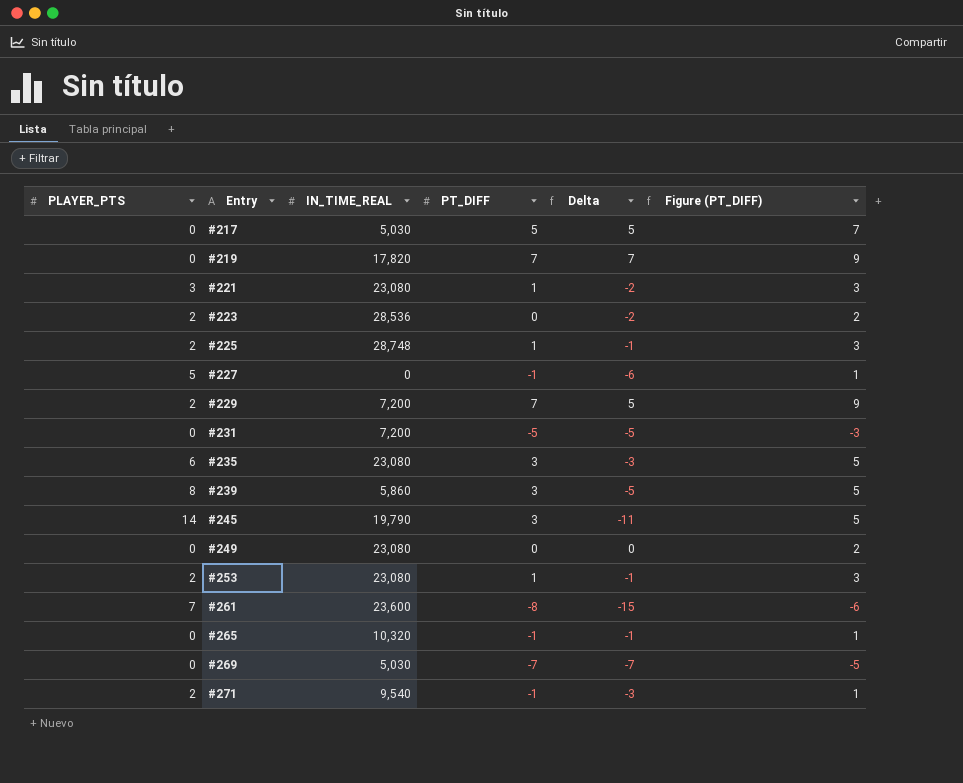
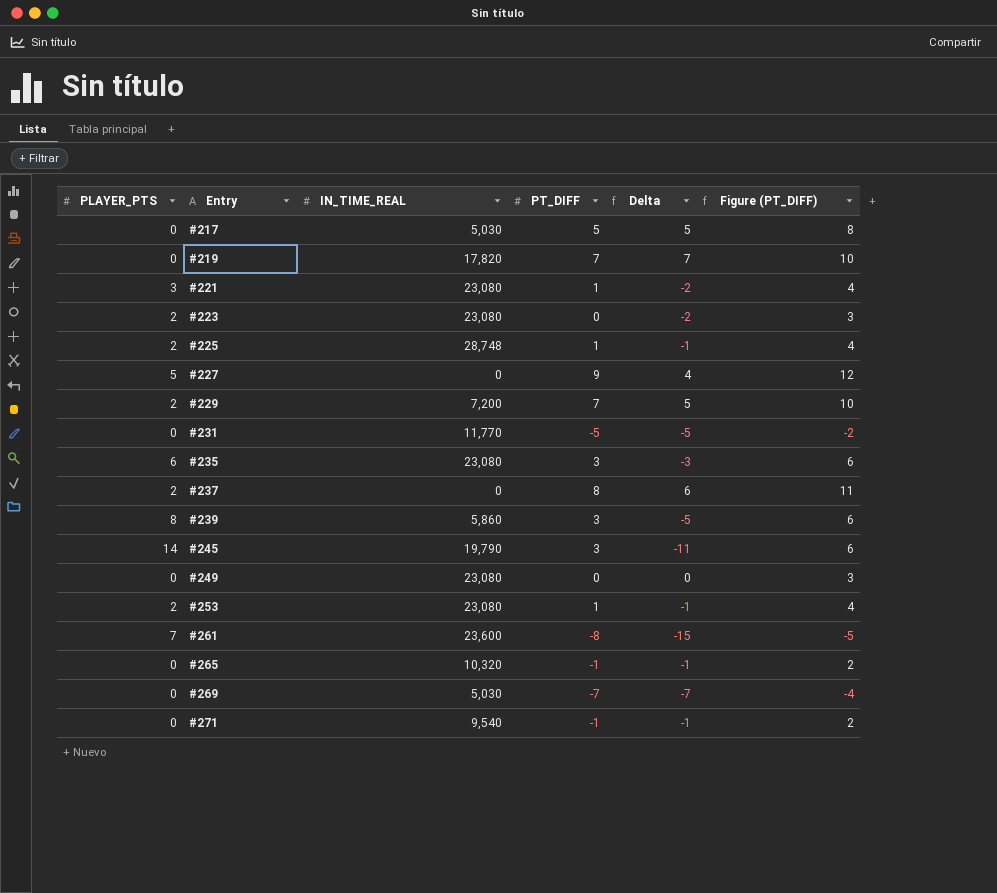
column Figure (PT_DIFF) | formula: [PT_DIFF] + 2 -> [PT_DIFF] + 3
#223 | IN_TIME_REAL: 28,536 -> 23,080
#227 | PT_DIFF: -1 -> 9
#227 | Delta: -6 -> 4
#231 | IN_TIME_REAL: 7,200 -> 11,770
row #237: none -> 2 | 0 | 8 | 6 | 11
#271 | PLAYER_PTS: 2 -> 0
#271 | Delta: -3 -> -1

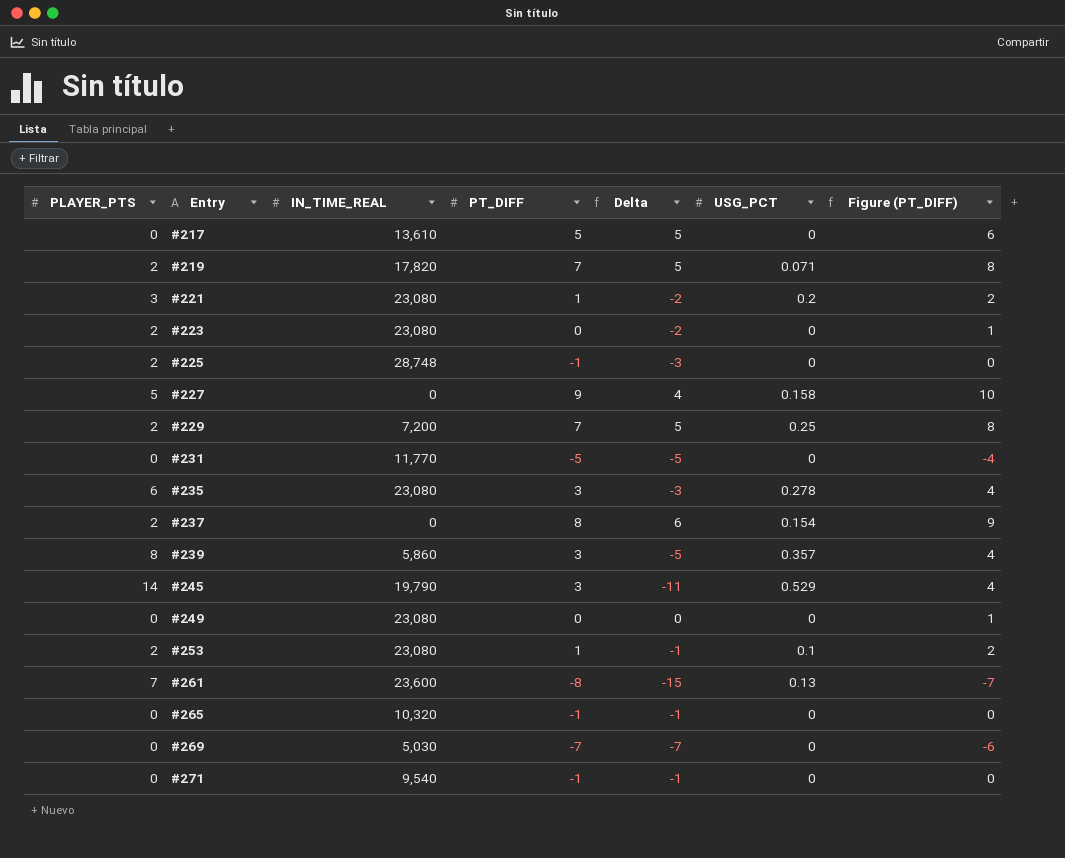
column USG_PCT | position: none -> 6
column Figure (PT_DIFF) | formula: [PT_DIFF] + 3 -> [PT_DIFF] + 1
#217 | IN_TIME_REAL: 5,030 -> 13,610
#219 | PLAYER_PTS: 0 -> 2
#219 | Delta: 7 -> 5
#225 | PT_DIFF: 1 -> -1
#225 | Delta: -1 -> -3

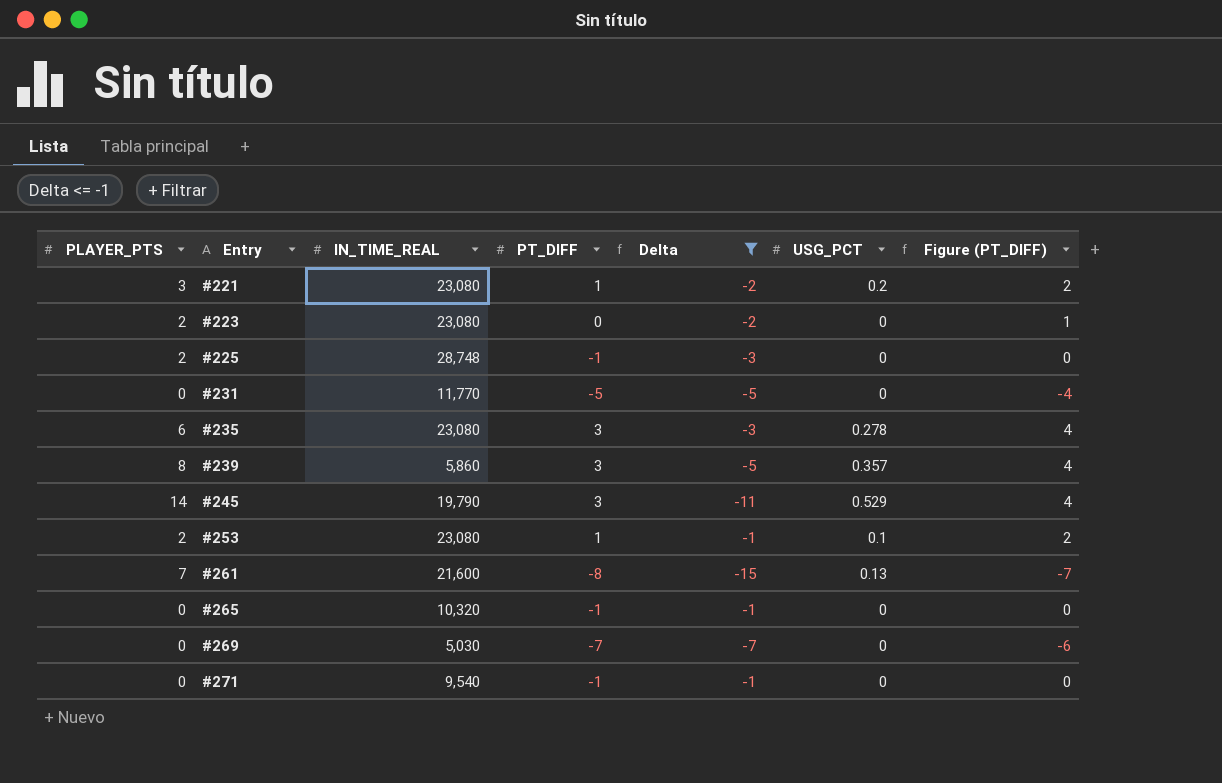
filter: none -> Delta <= -1
#261 | IN_TIME_REAL: 23,600 -> 21,600

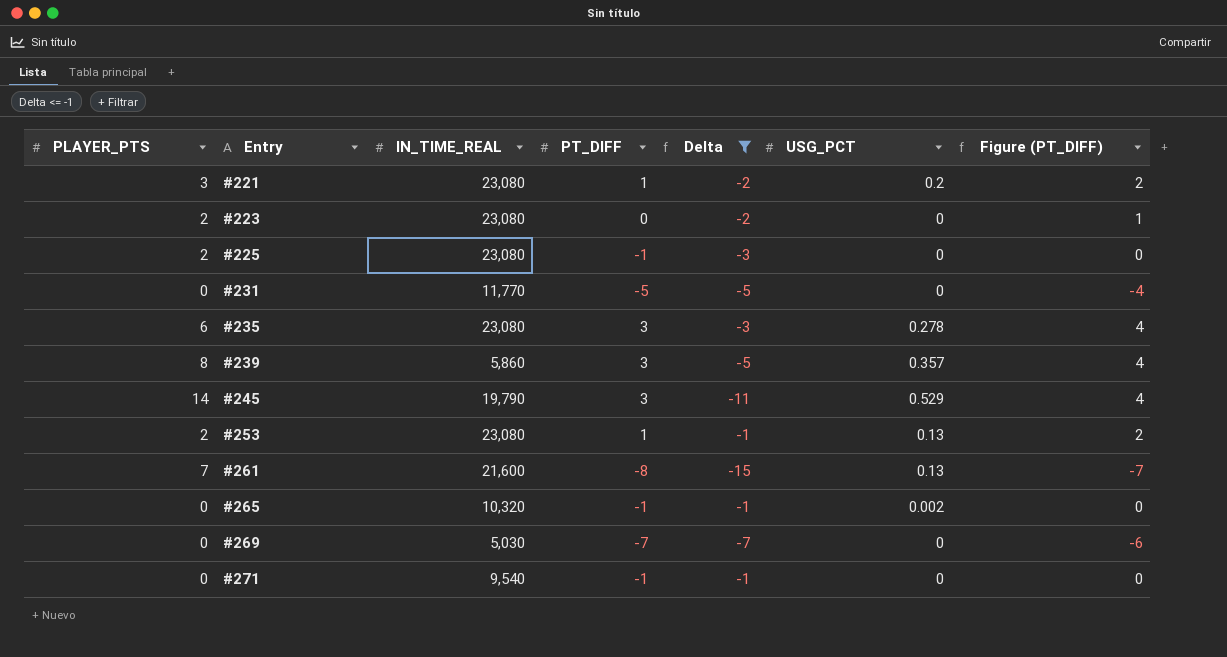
#225 | IN_TIME_REAL: 28,748 -> 23,080
#253 | USG_PCT: 0.1 -> 0.13
#265 | USG_PCT: 0 -> 0.002

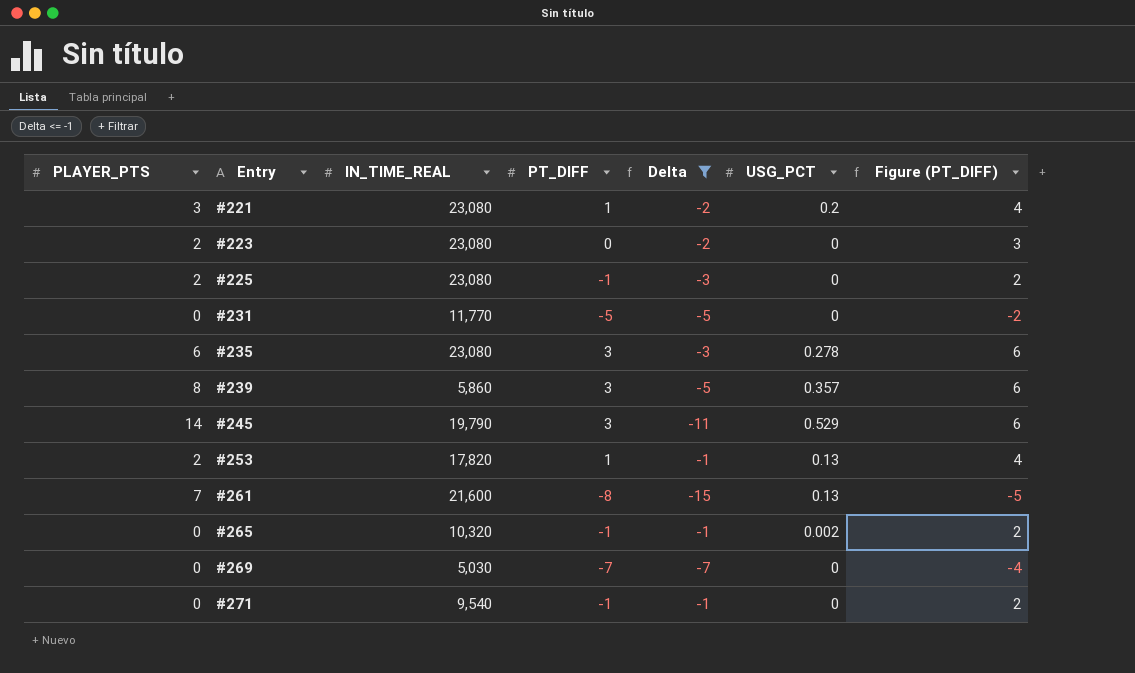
column Figure (PT_DIFF) | formula: [PT_DIFF] + 1 -> [PT_DIFF] + 3
#253 | IN_TIME_REAL: 23,080 -> 17,820

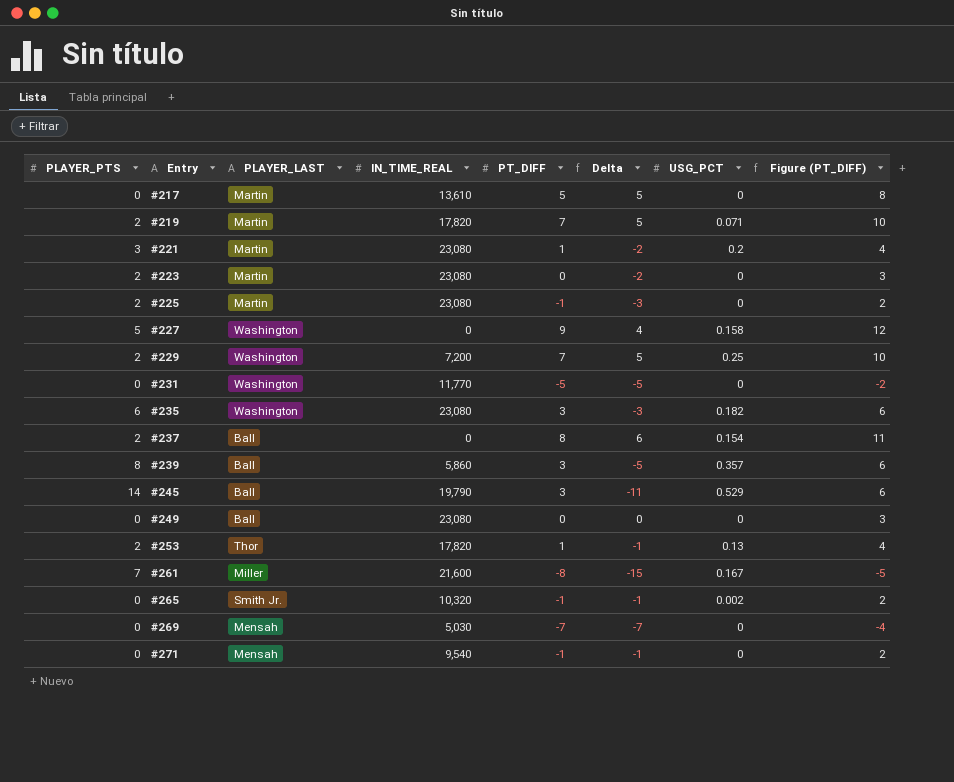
filter: Delta <= -1 -> none
column PLAYER_LAST | position: none -> 3
#235 | USG_PCT: 0.278 -> 0.182
#261 | USG_PCT: 0.13 -> 0.167

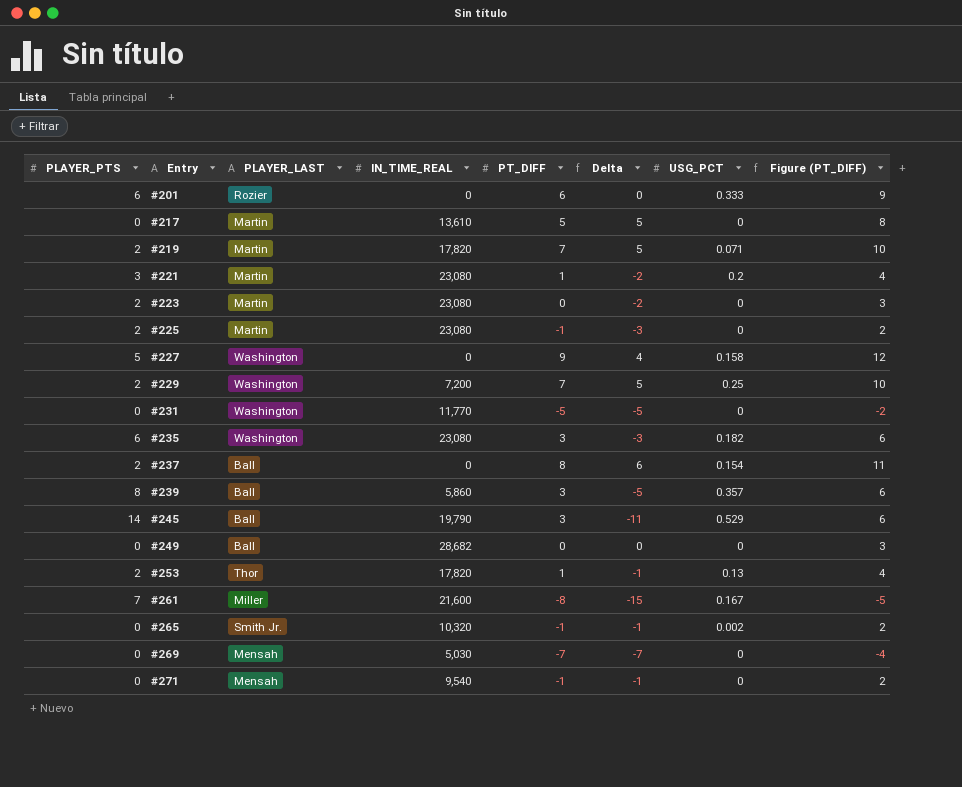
row #201: none -> 6 | Rozier | 0 | 6 | 0 | 0.333 | 9
#249 | IN_TIME_REAL: 23,080 -> 28,682

